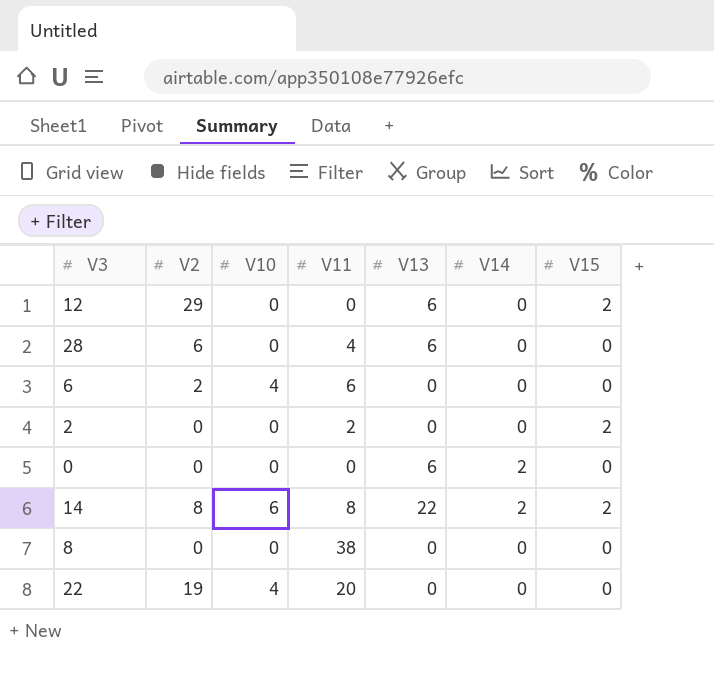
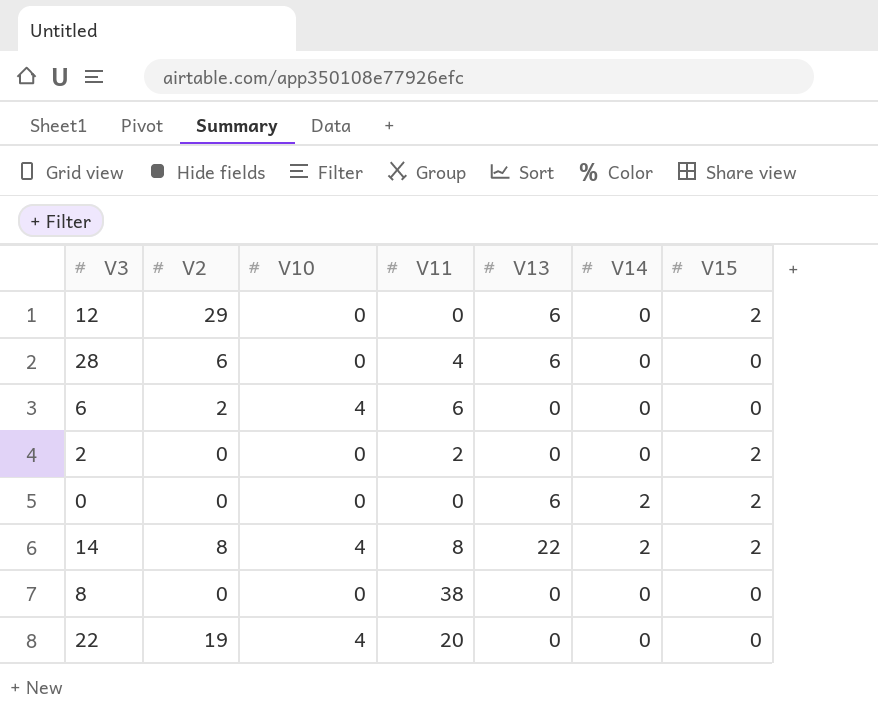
0 | V15: 0 -> 2
14 | V10: 6 -> 4

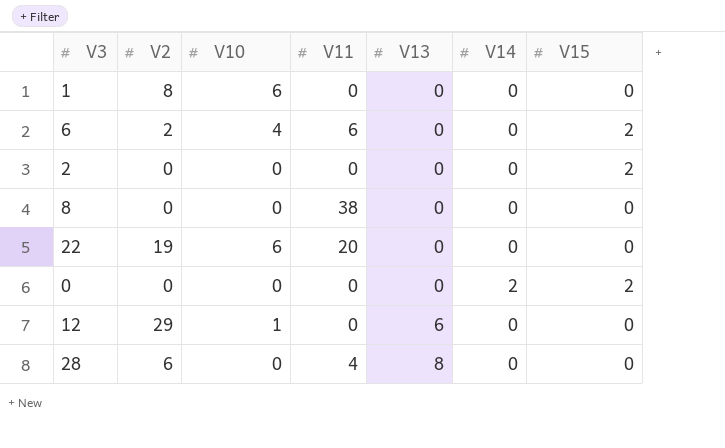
row order: none -> V13 ascending
row 14: 8 | 4 | 8 | 22 | 2 | 2 -> none
row 1: none -> 8 | 6 | 0 | 0 | 0 | 0
6 | V15: 0 -> 2
2 | V11: 2 -> 0
22 | V10: 4 -> 6
0 | V13: 6 -> 0
12 | V10: 0 -> 1
12 | V15: 2 -> 0
28 | V13: 6 -> 8

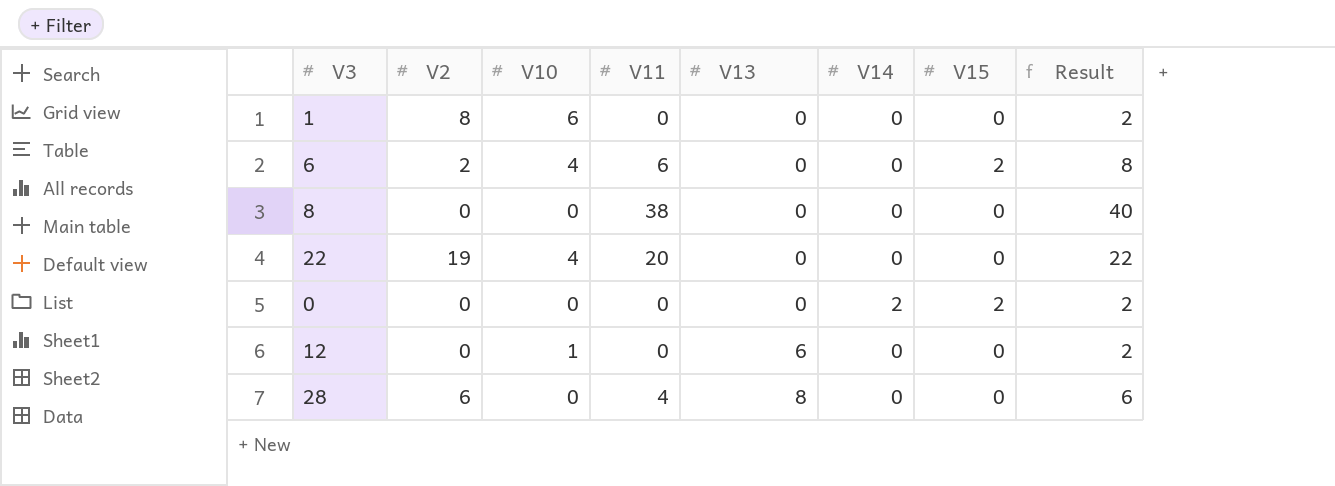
column Result | formula: none -> [V11] + 2
row 2: 0 | 0 | 0 | 0 | 0 | 2 -> none
22 | V10: 6 -> 4
12 | V2: 29 -> 0

